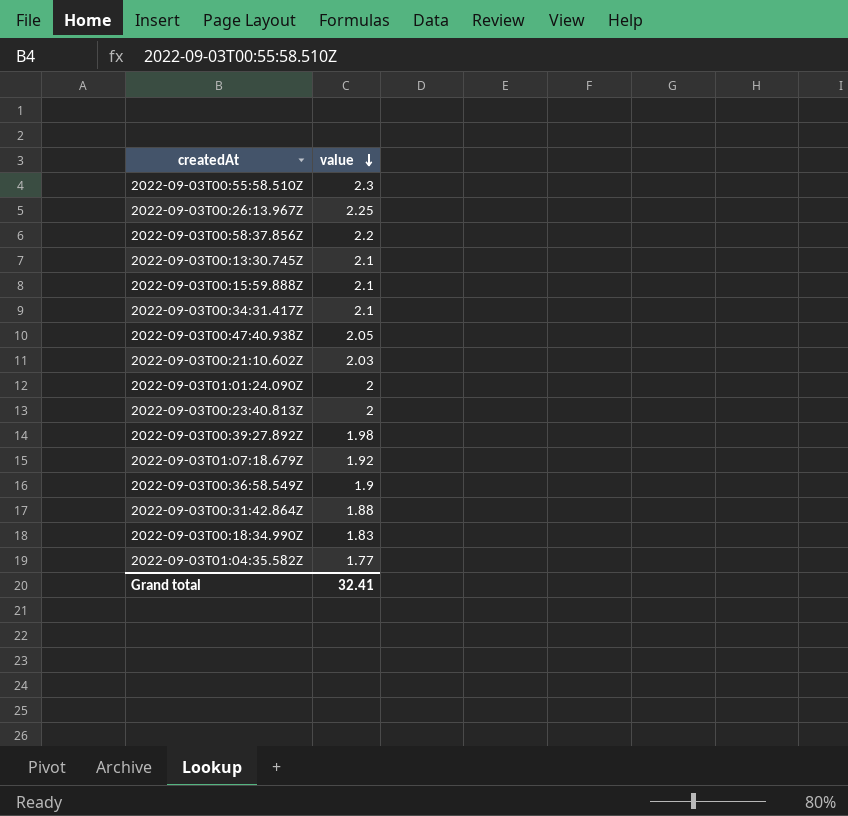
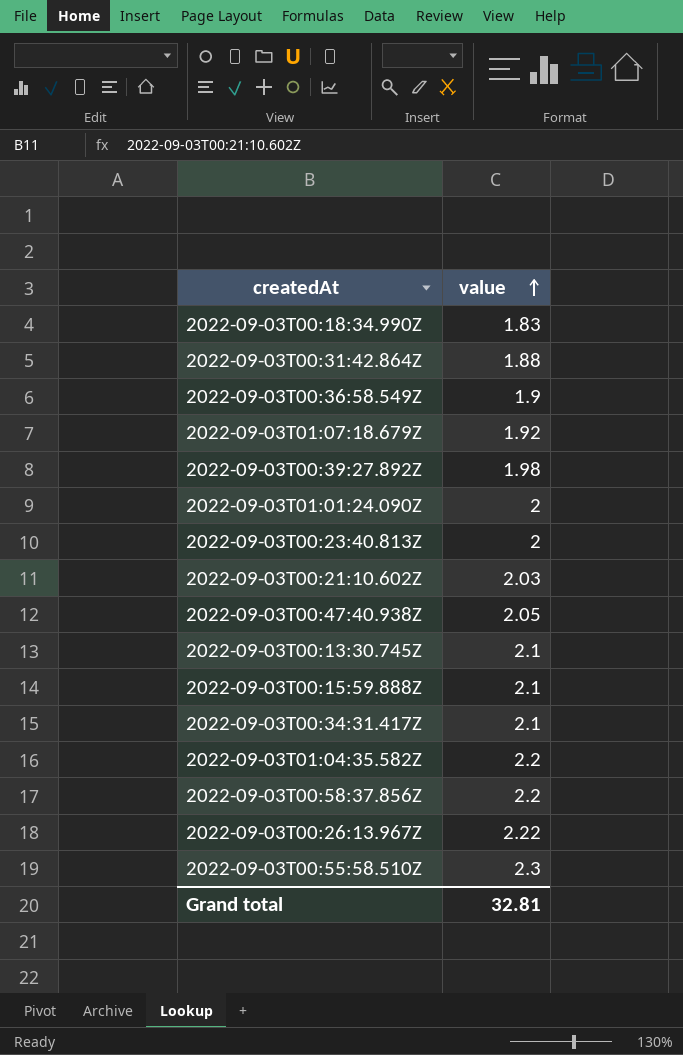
row order: value descending -> value ascending
2022-09-03T01:04:35.582Z | value: 1.77 -> 2.2
2022-09-03T00:26:13.967Z | value: 2.25 -> 2.22
Grand total | value: 32.41 -> 32.81

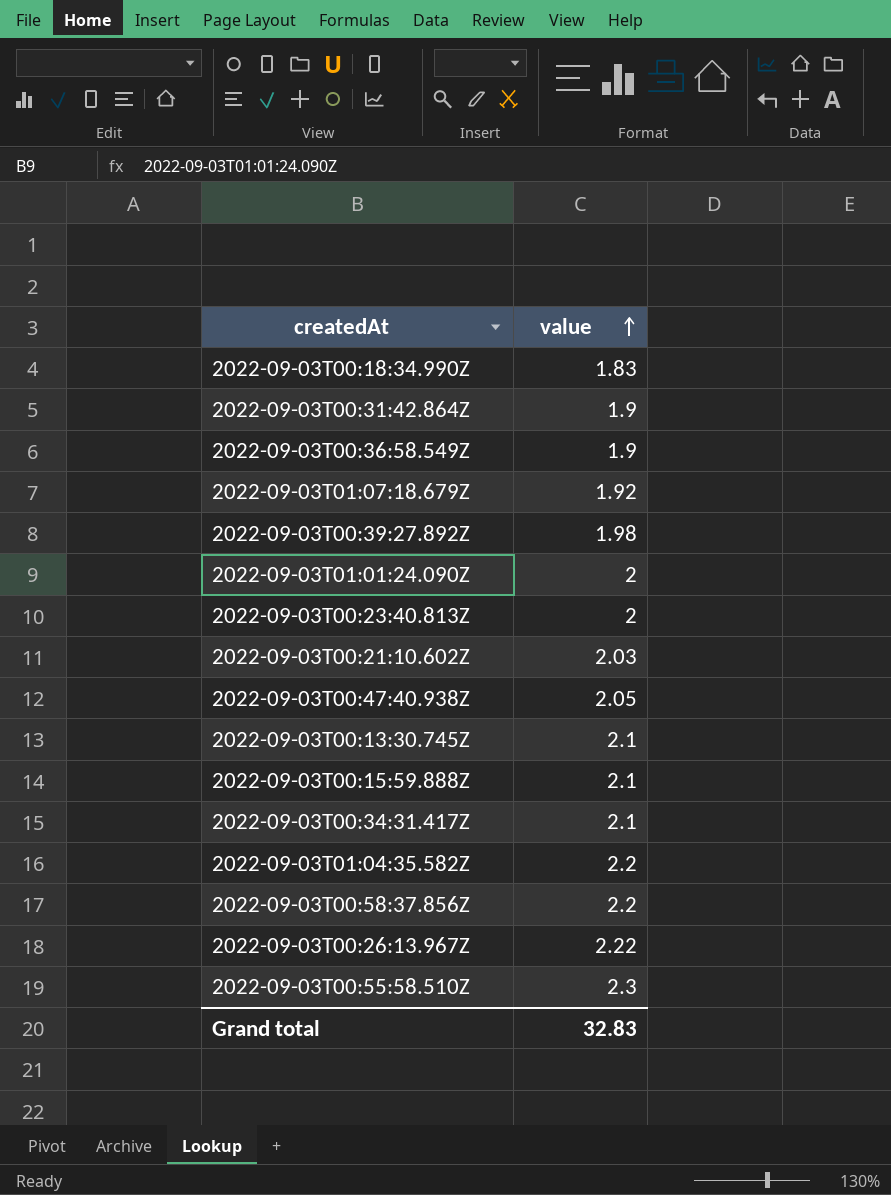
2022-09-03T00:31:42.864Z | value: 1.88 -> 1.9
Grand total | value: 32.81 -> 32.83

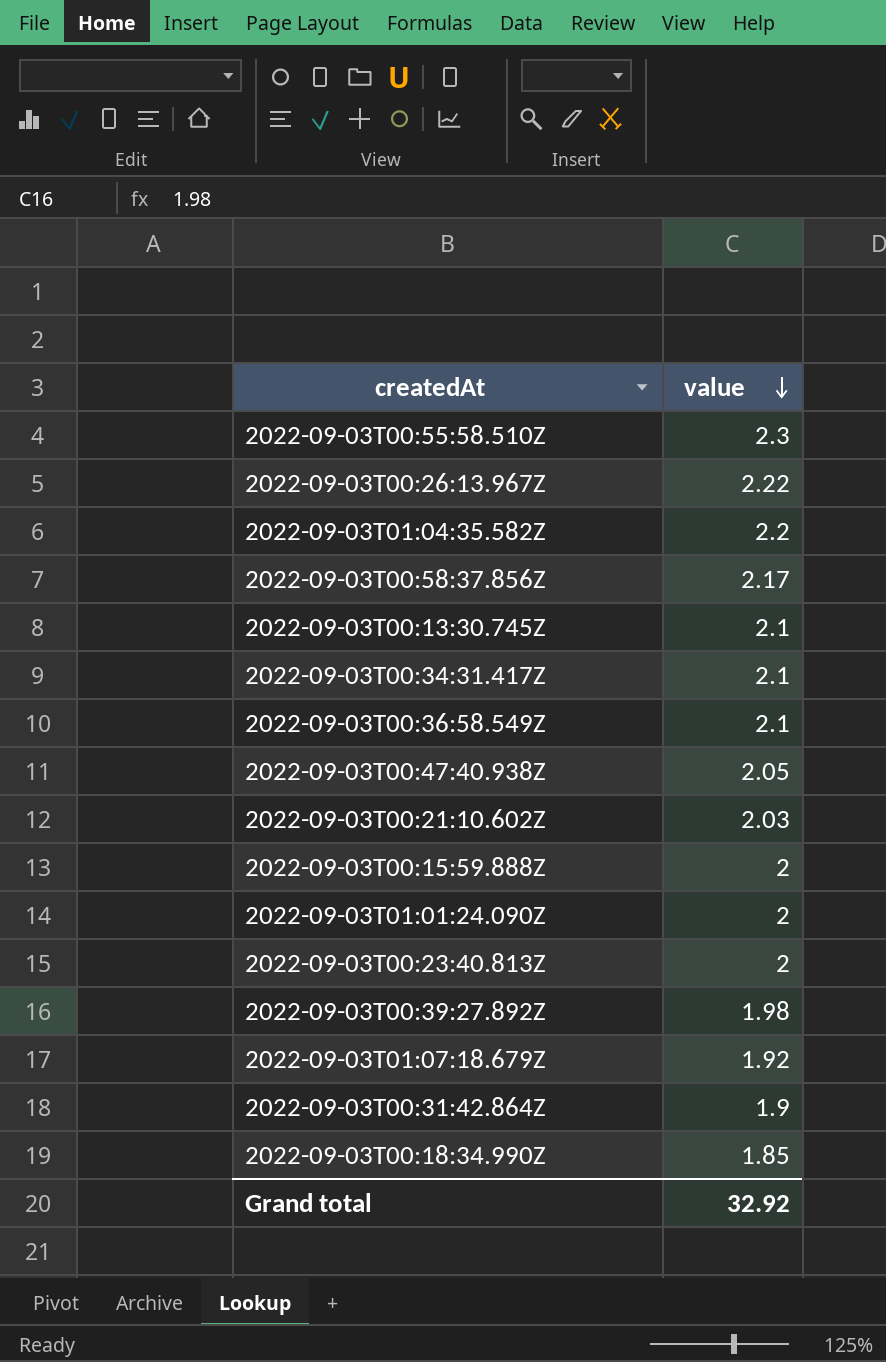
row order: value ascending -> value descending
2022-09-03T00:58:37.856Z | value: 2.2 -> 2.17
2022-09-03T00:36:58.549Z | value: 1.9 -> 2.1
2022-09-03T00:15:59.888Z | value: 2.1 -> 2
2022-09-03T00:18:34.990Z | value: 1.83 -> 1.85
Grand total | value: 32.83 -> 32.92

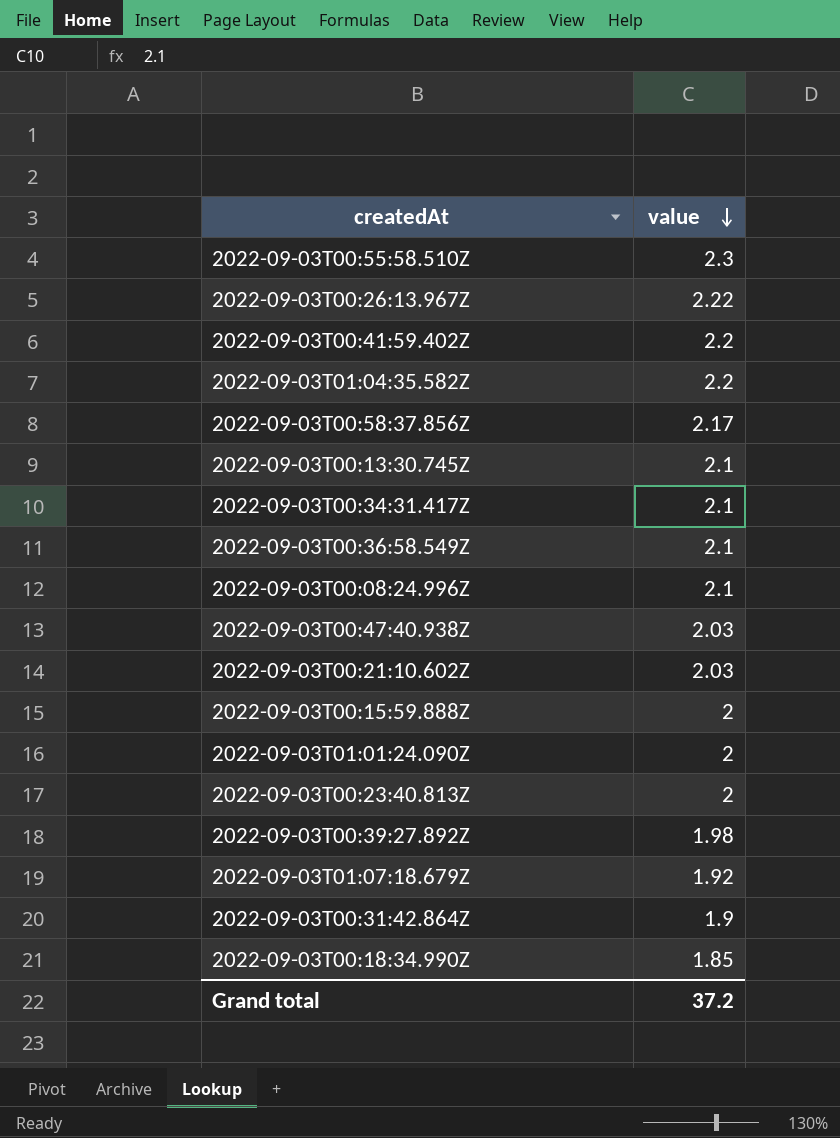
row 2022-09-03T00:41:59.402Z: none -> 2.2
row 2022-09-03T00:08:24.996Z: none -> 2.1
2022-09-03T00:47:40.938Z | value: 2.05 -> 2.03
Grand total | value: 32.92 -> 37.2

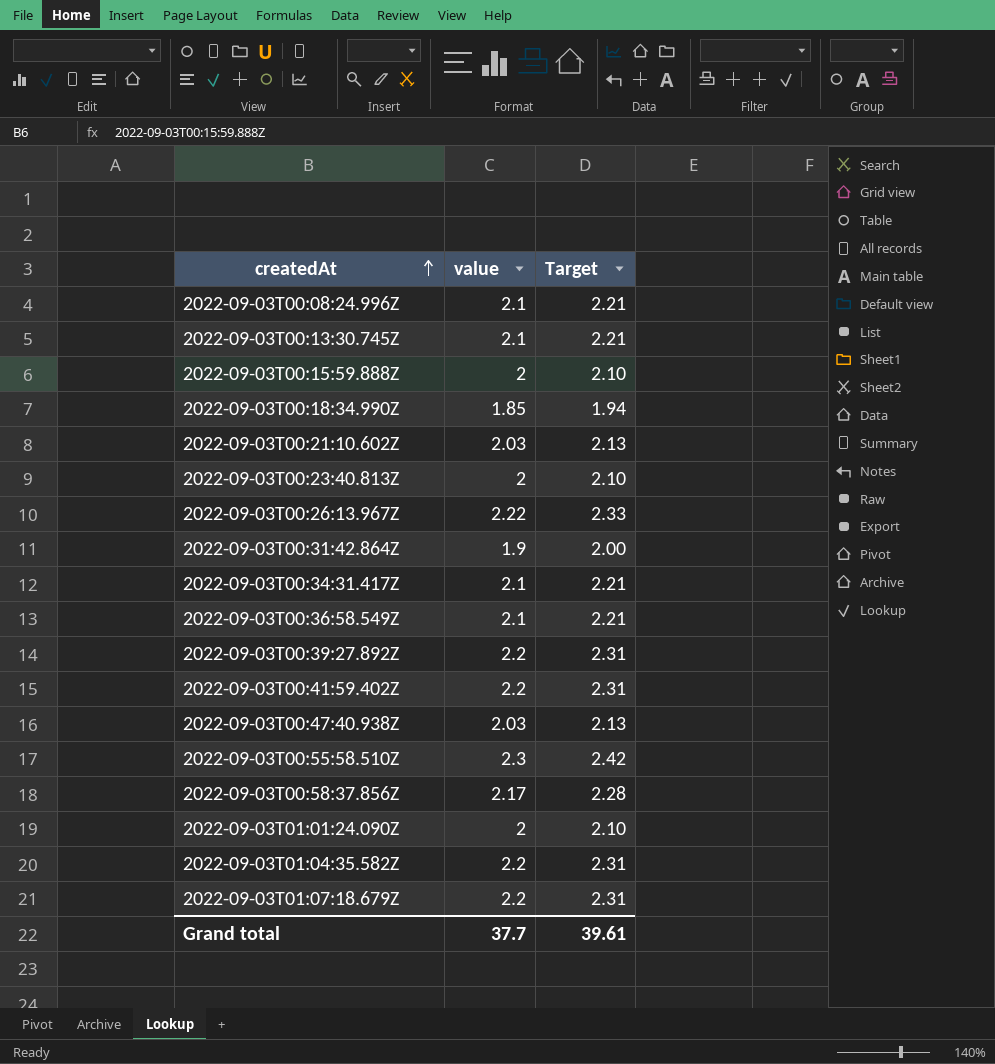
row order: value descending -> createdAt ascending
column Target | formula: none -> [value] * 1.05
2022-09-03T00:39:27.892Z | value: 1.98 -> 2.2
2022-09-03T01:07:18.679Z | value: 1.92 -> 2.2
Grand total | value: 37.2 -> 37.7

